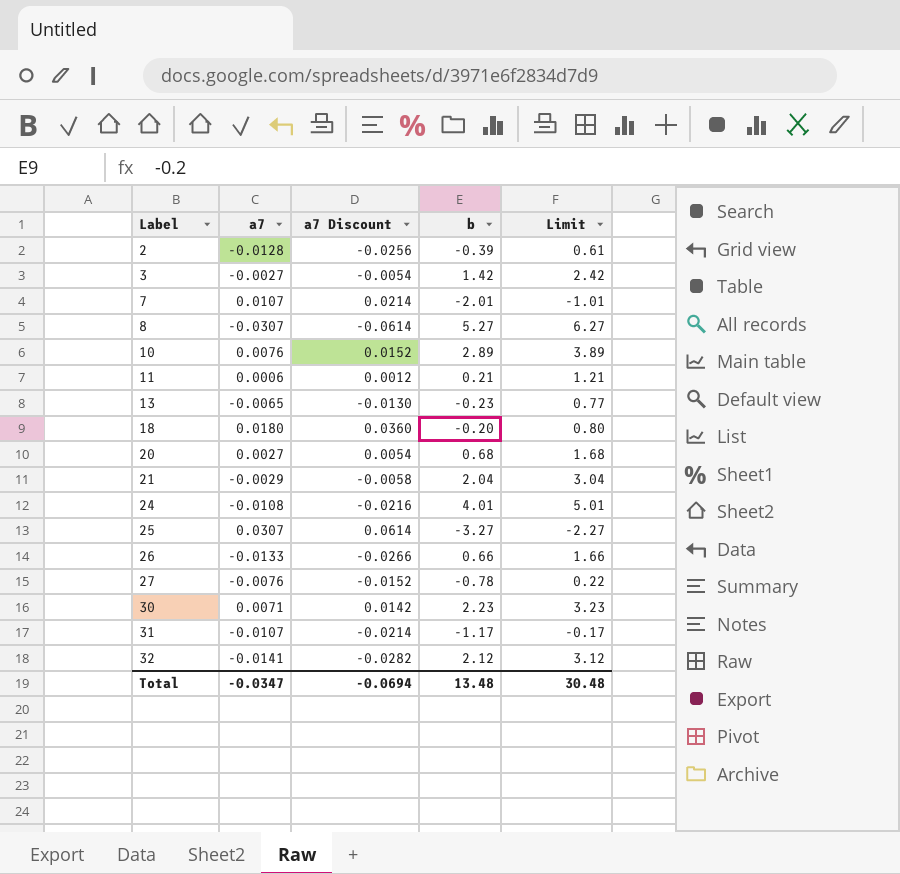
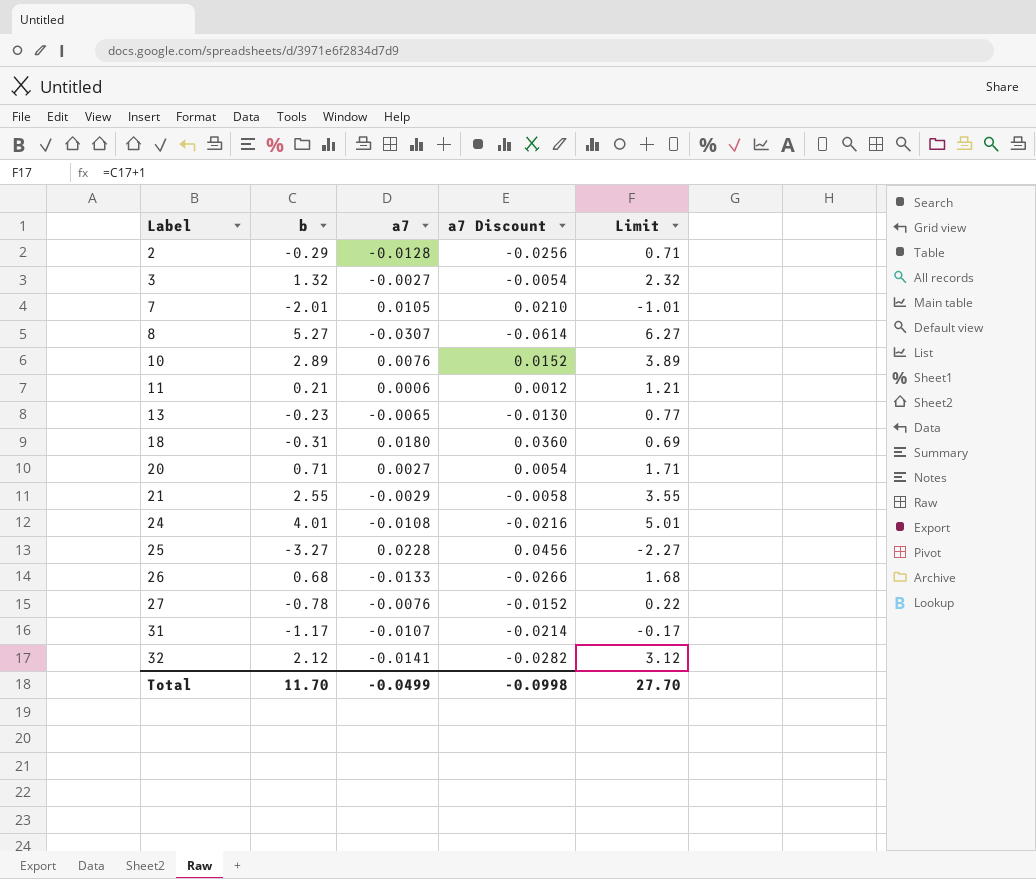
column b | position: 4 -> 2
row 30: 0.0071 | 0.0142 | 2.23 | 3.23 -> none
2 | b: -0.39 -> -0.29
2 | Limit: 0.61 -> 0.71
3 | b: 1.42 -> 1.32
3 | Limit: 2.42 -> 2.32
7 | a7: 0.0107 -> 0.0105
7 | a7 Discount: 0.0214 -> 0.0210
18 | b: -0.20 -> -0.31
18 | Limit: 0.80 -> 0.69
20 | b: 0.68 -> 0.71
20 | Limit: 1.68 -> 1.71
21 | b: 2.04 -> 2.55
21 | Limit: 3.04 -> 3.55
25 | a7: 0.0307 -> 0.0228
25 | a7 Discount: 0.0614 -> 0.0456
26 | b: 0.66 -> 0.68
26 | Limit: 1.66 -> 1.68
Total | b: 13.48 -> 11.70
Total | a7: -0.0347 -> -0.0499
Total | a7 Discount: -0.0694 -> -0.0998
Total | Limit: 30.48 -> 27.70

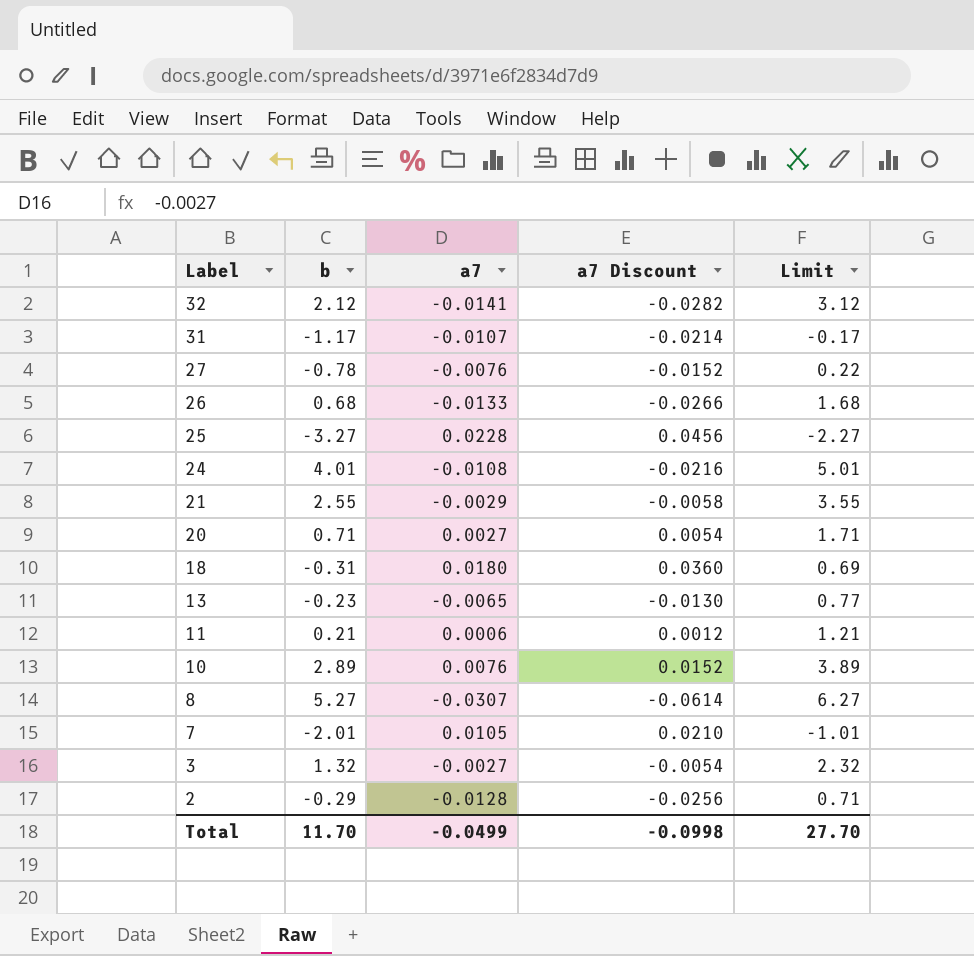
row order: Label ascending -> Label descending

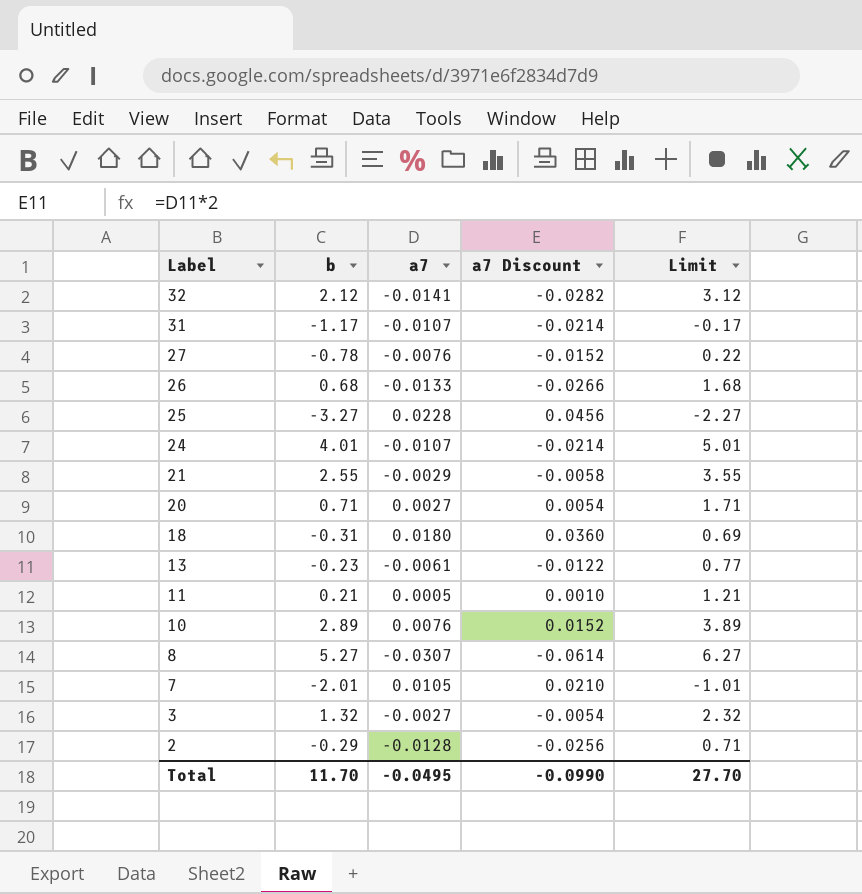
24 | a7: -0.0108 -> -0.0107
24 | a7 Discount: -0.0216 -> -0.0214
13 | a7: -0.0065 -> -0.0061
13 | a7 Discount: -0.0130 -> -0.0122
11 | a7: 0.0006 -> 0.0005
11 | a7 Discount: 0.0012 -> 0.0010
Total | a7: -0.0499 -> -0.0495
Total | a7 Discount: -0.0998 -> -0.0990

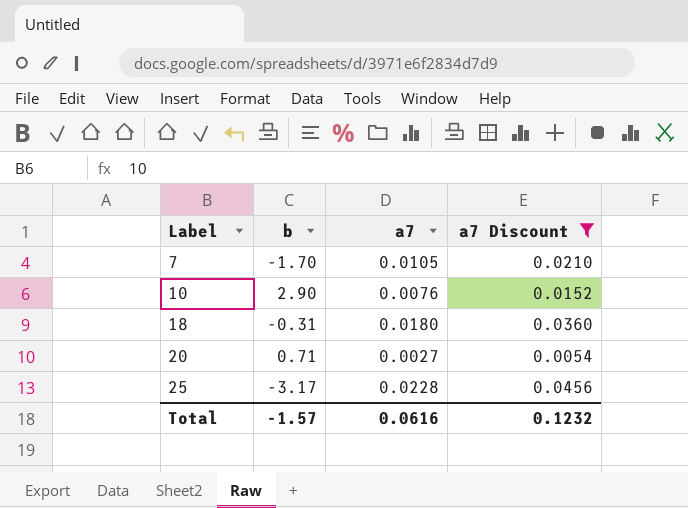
filter: none -> a7 Discount >= 0.0054
row order: Label descending -> Label ascending
column Limit | formula: [b] + 1 -> none
7 | b: -2.01 -> -1.70
10 | b: 2.89 -> 2.90
25 | b: -3.27 -> -3.17
Total | b: 11.70 -> -1.57
Total | a7: -0.0495 -> 0.0616
Total | a7 Discount: -0.0990 -> 0.1232

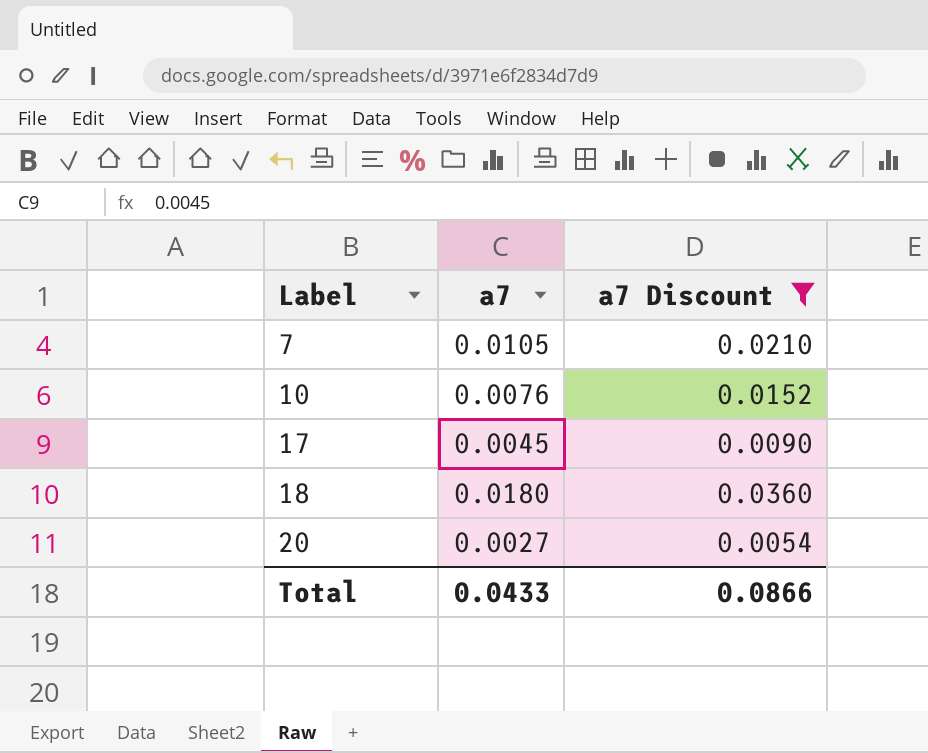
column b | position: 2 -> none
row 25: -3.17 | 0.0228 | 0.0456 -> none
row 17: none -> 0.0045 | 0.0090
Total | a7: 0.0616 -> 0.0433
Total | a7 Discount: 0.1232 -> 0.0866

